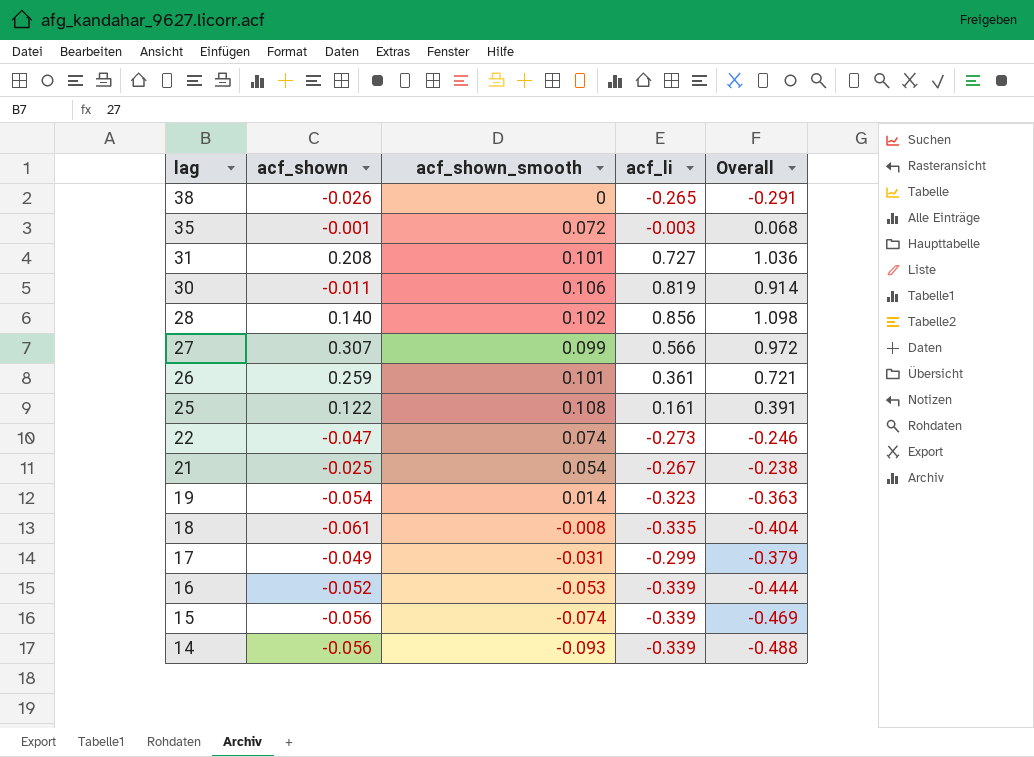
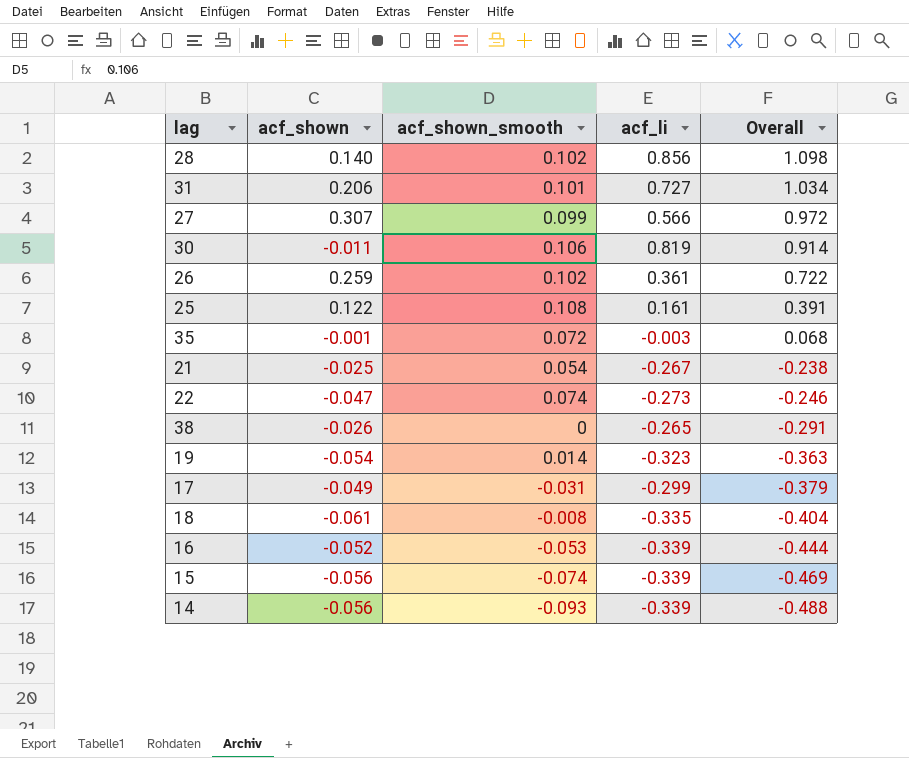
row order: lag descending -> Overall descending
31 | acf_shown: 0.208 -> 0.206
31 | Overall: 1.036 -> 1.034
26 | acf_shown_smooth: 0.101 -> 0.102
26 | Overall: 0.721 -> 0.722

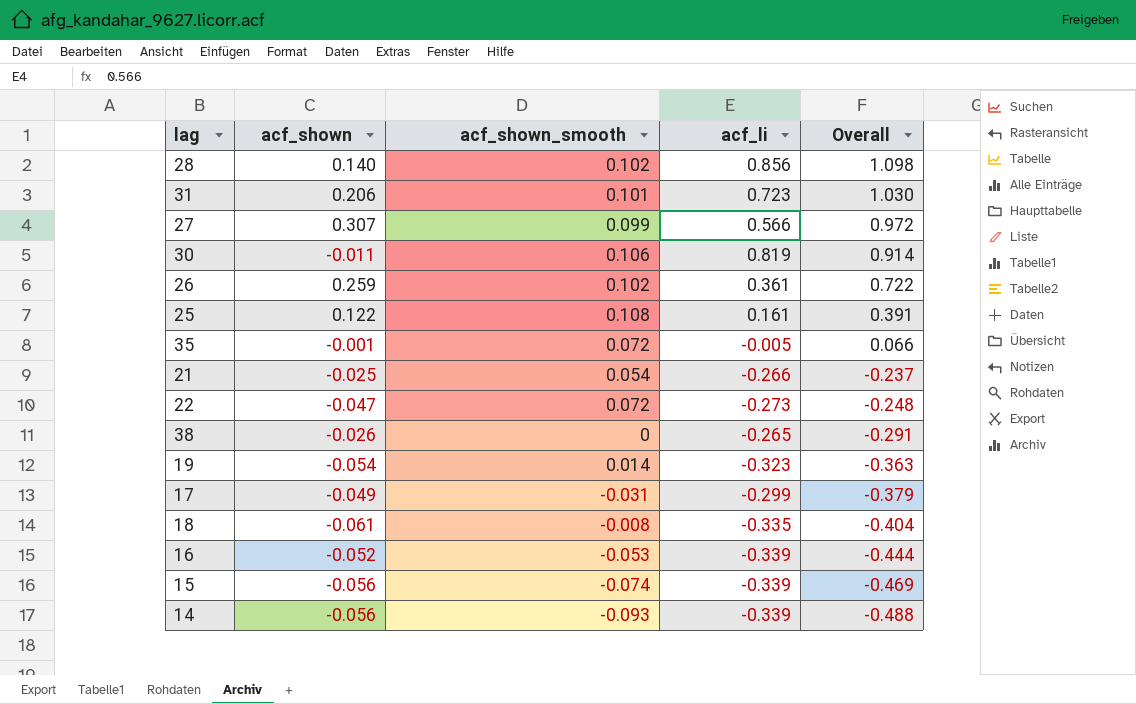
31 | acf_li: 0.727 -> 0.723
31 | Overall: 1.034 -> 1.030
35 | acf_li: -0.003 -> -0.005
35 | Overall: 0.068 -> 0.066
21 | acf_li: -0.267 -> -0.266
21 | Overall: -0.238 -> -0.237
22 | acf_shown_smooth: 0.074 -> 0.072
22 | Overall: -0.246 -> -0.248

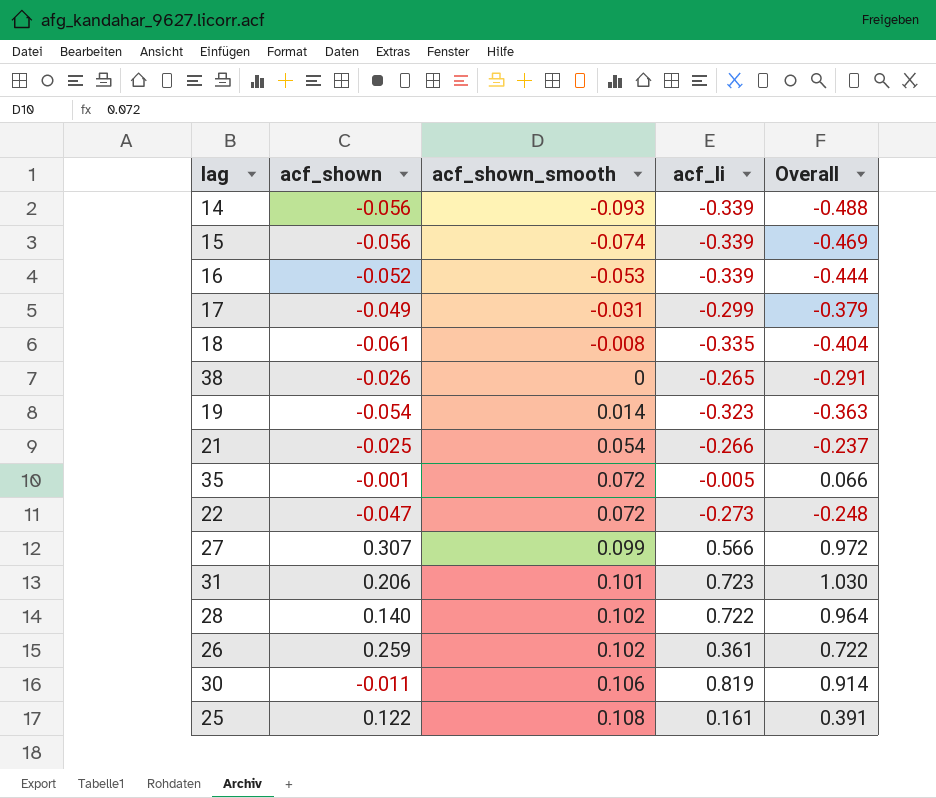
row order: Overall descending -> acf_shown_smooth ascending
28 | acf_li: 0.856 -> 0.722
28 | Overall: 1.098 -> 0.964

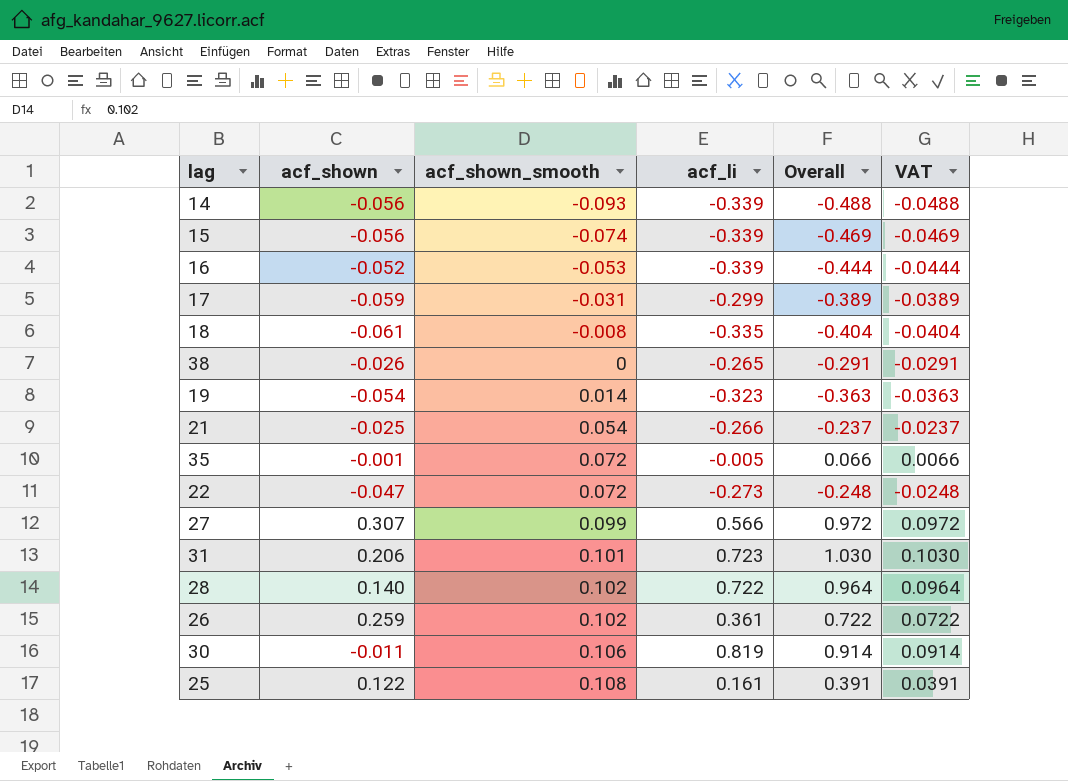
column VAT | formula: none -> [Overall] * 0.1
17 | acf_shown: -0.049 -> -0.059
17 | Overall: -0.379 -> -0.389

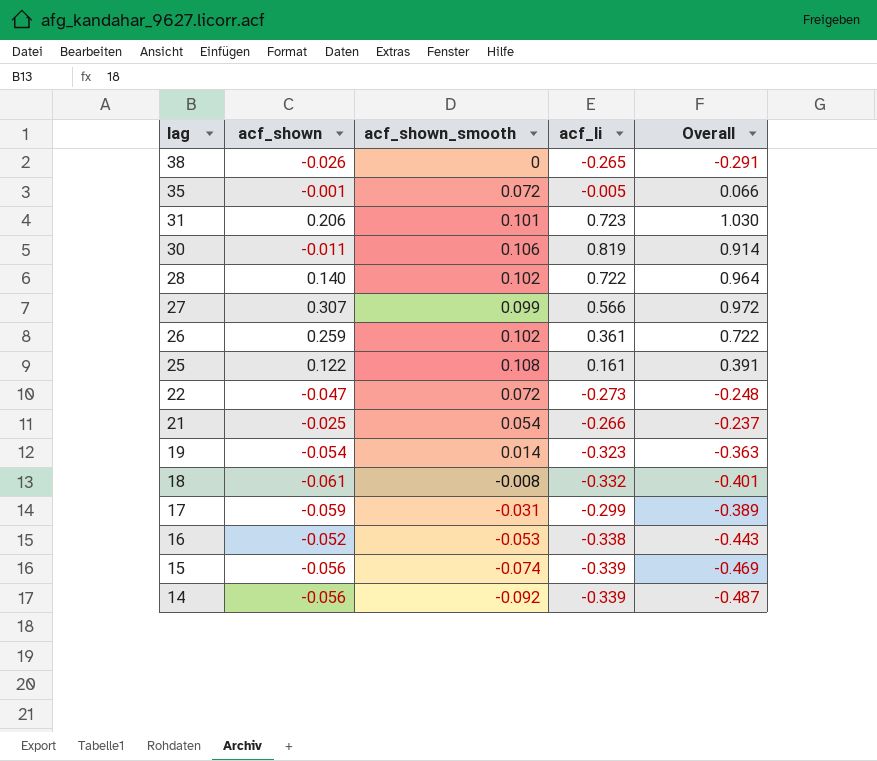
row order: acf_shown_smooth ascending -> lag descending
column VAT | formula: [Overall] * 0.1 -> none
18 | acf_li: -0.335 -> -0.332
18 | Overall: -0.404 -> -0.401
16 | acf_li: -0.339 -> -0.338
16 | Overall: -0.444 -> -0.443
14 | acf_shown_smooth: -0.093 -> -0.092
14 | Overall: -0.488 -> -0.487

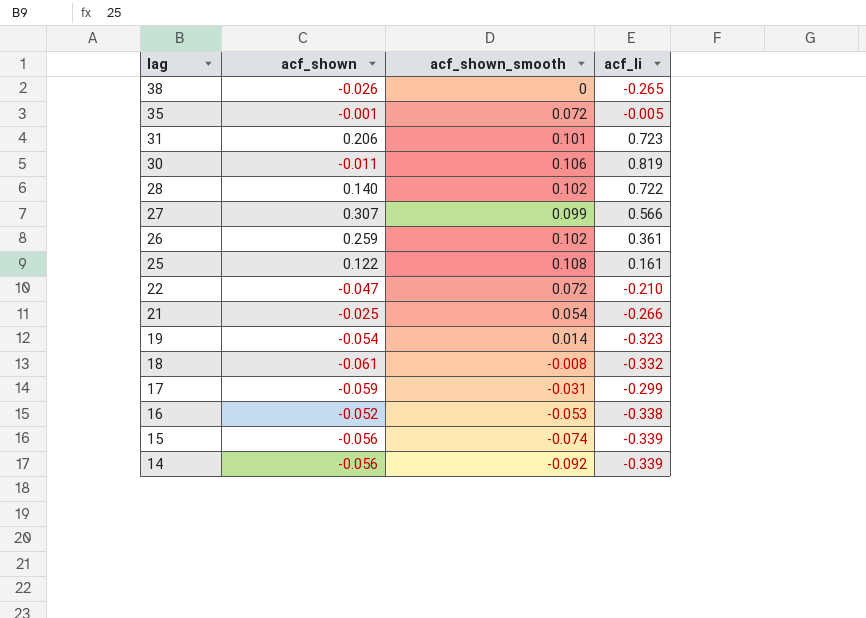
column Overall | formula: [acf_shown] + [acf_shown_smooth] + [acf_li] -> none
22 | acf_li: -0.273 -> -0.210

